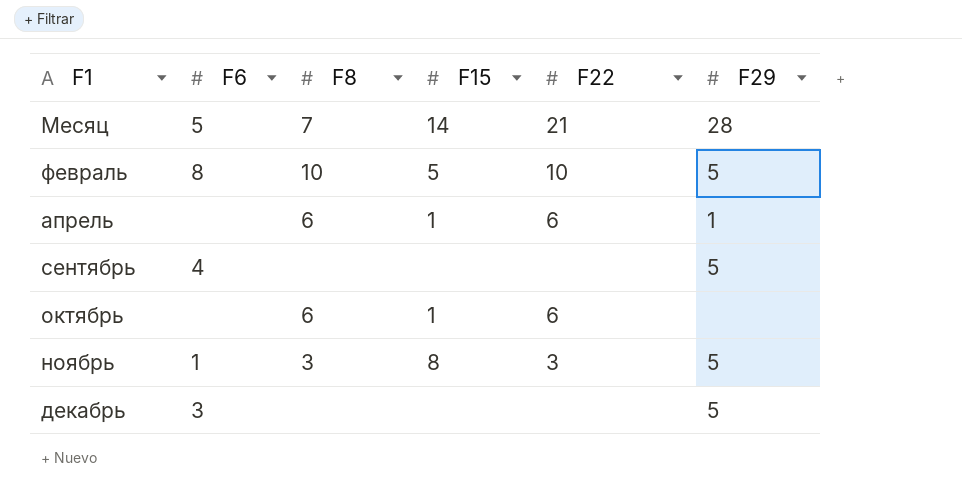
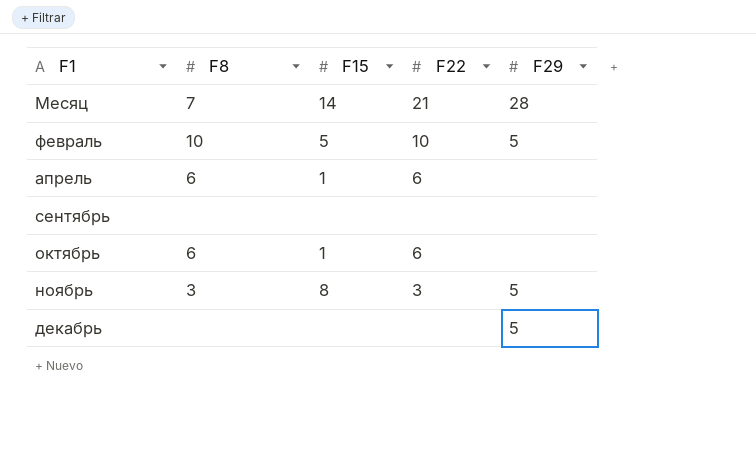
column F6 | position: 2 -> none
апрель | F29: 1 -> none
сентябрь | F29: 5 -> none

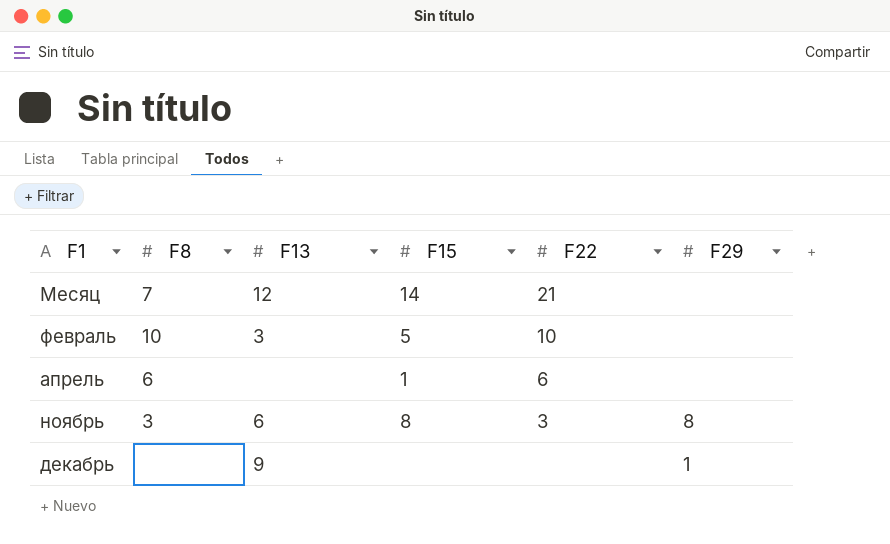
column F13 | position: none -> 3
row сентябрь: none | none | none | none -> none
row октябрь: 6 | 1 | 6 | none -> none
Месяц | F29: 28 -> none
февраль | F29: 5 -> none
ноябрь | F29: 5 -> 8
декабрь | F29: 5 -> 1

